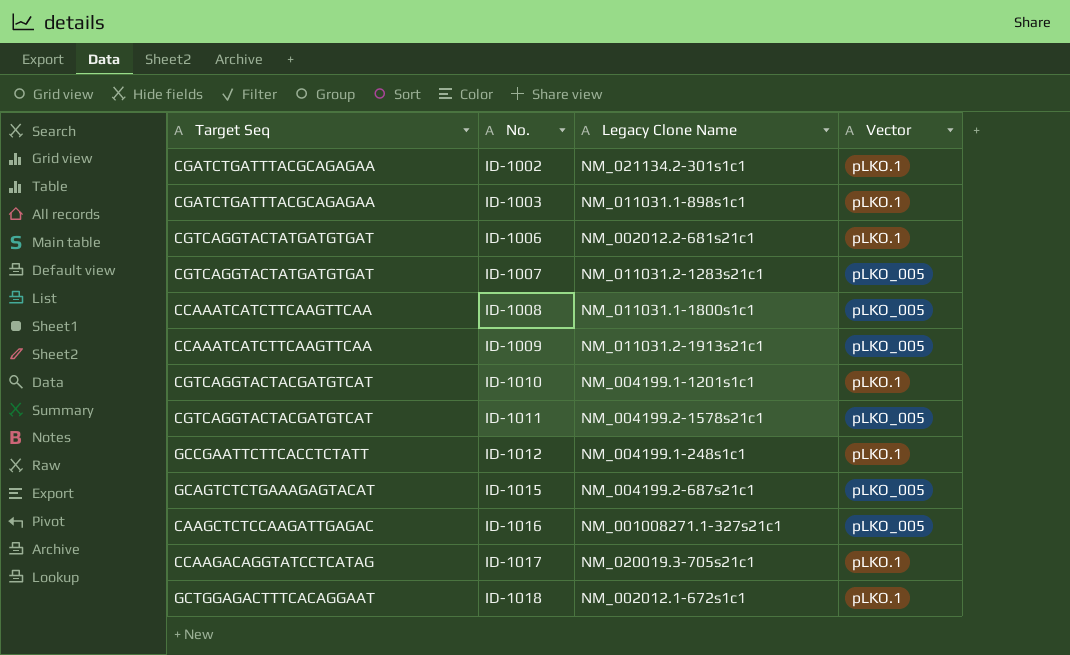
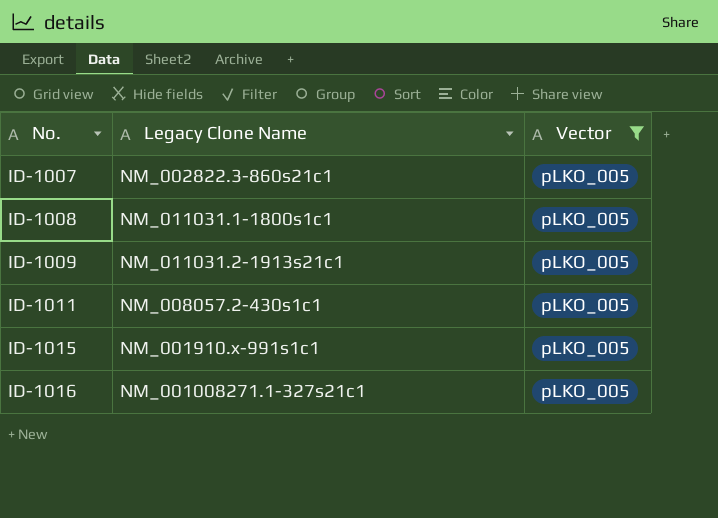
filter: none -> Vector = pLKO_005
column Target Seq | position: 1 -> none
ID-1007 | Legacy Clone Name: NM_011031.2-1283s21c1 -> NM_002822.3-860s21c1
ID-1011 | Legacy Clone Name: NM_004199.2-1578s21c1 -> NM_008057.2-430s1c1
ID-1015 | Legacy Clone Name: NM_004199.2-687s21c1 -> NM_001910.x-991s1c1

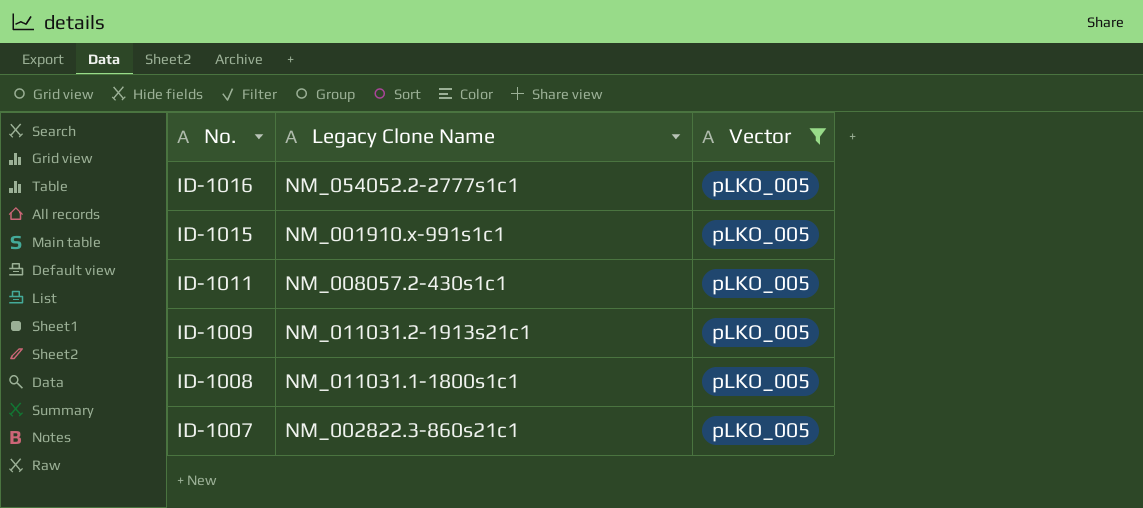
row order: No. ascending -> No. descending
ID-1016 | Legacy Clone Name: NM_001008271.1-327s21c1 -> NM_054052.2-2777s1c1

